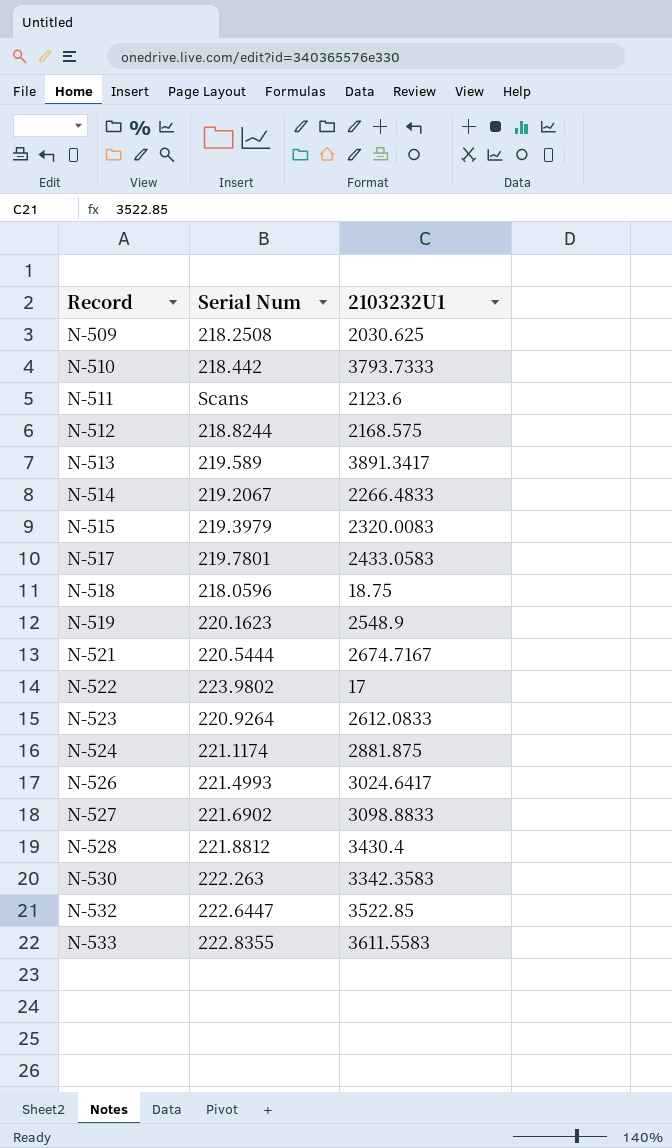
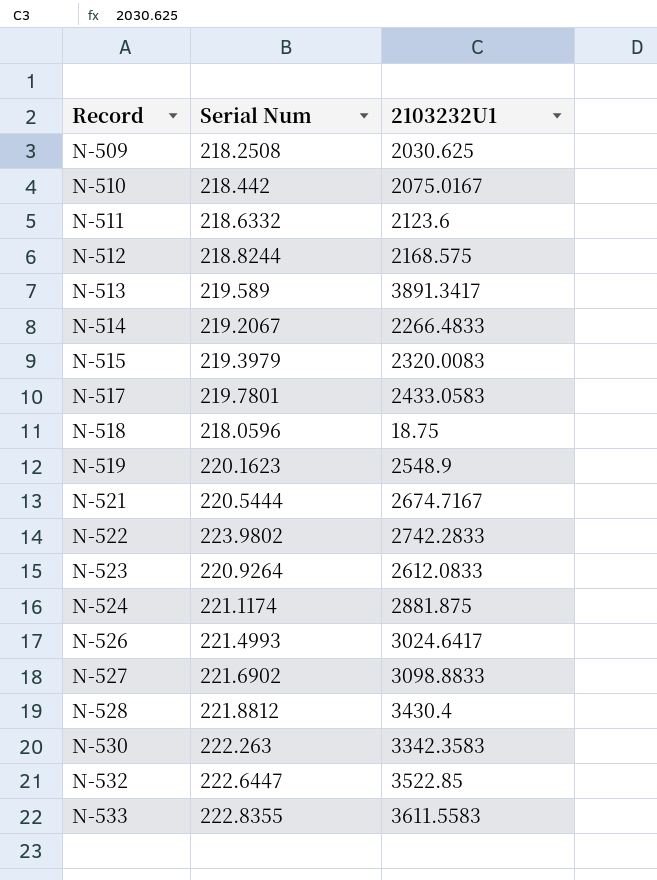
N-510 | 2103232U1: 3793.7333 -> 2075.0167
N-511 | Serial Num: Scans -> 218.6332
N-522 | 2103232U1: 17 -> 2742.2833

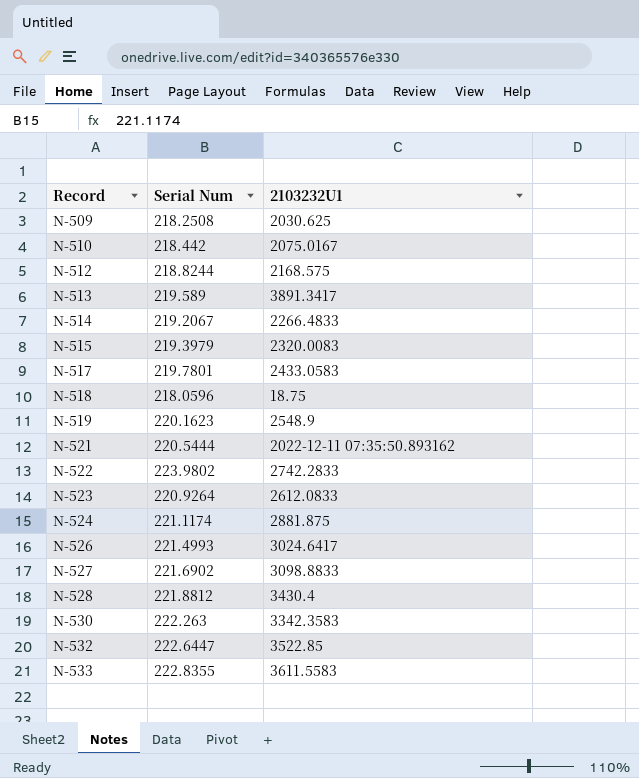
row N-511: 218.6332 | 2123.6 -> none
N-521 | 2103232U1: 2674.7167 -> 2022-12-11 07:35:50.893162

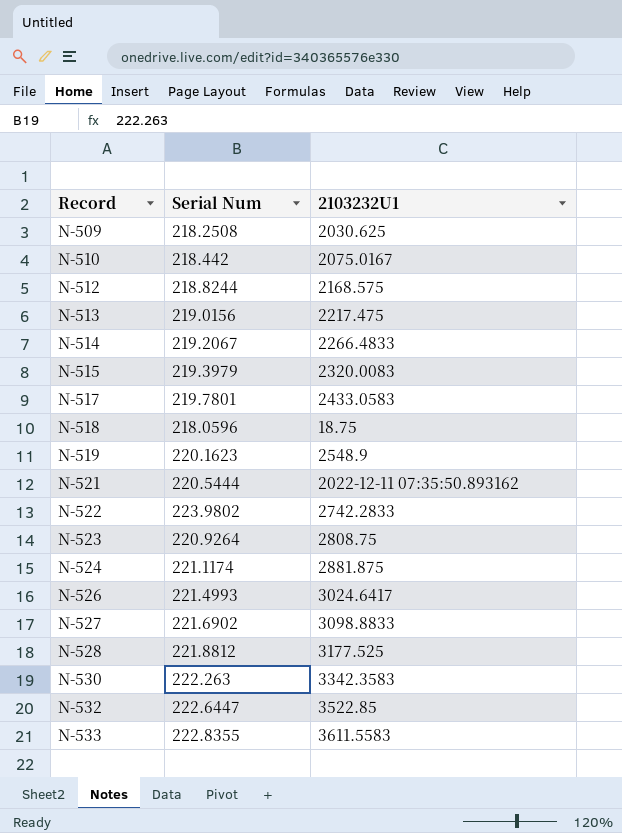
N-513 | Serial Num: 219.589 -> 219.0156
N-513 | 2103232U1: 3891.3417 -> 2217.475
N-523 | 2103232U1: 2612.0833 -> 2808.75
N-528 | 2103232U1: 3430.4 -> 3177.525

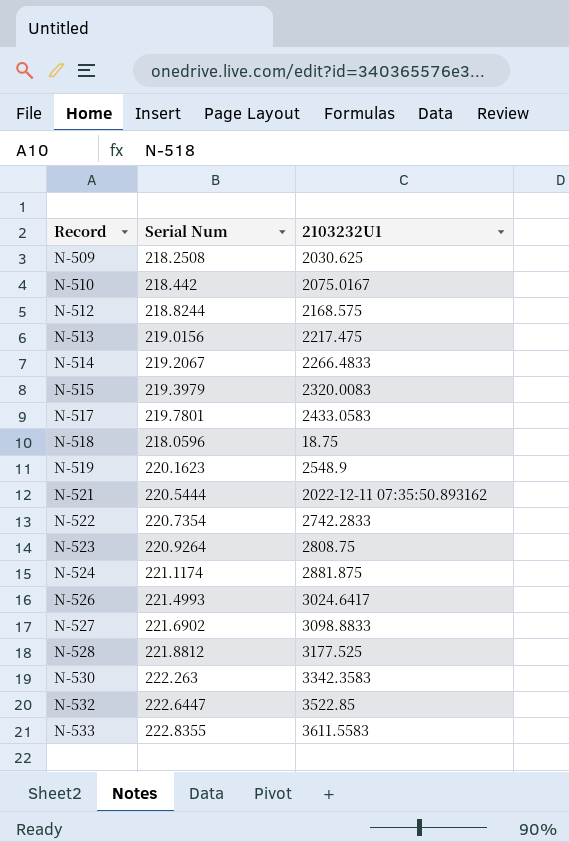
N-522 | Serial Num: 223.9802 -> 220.7354

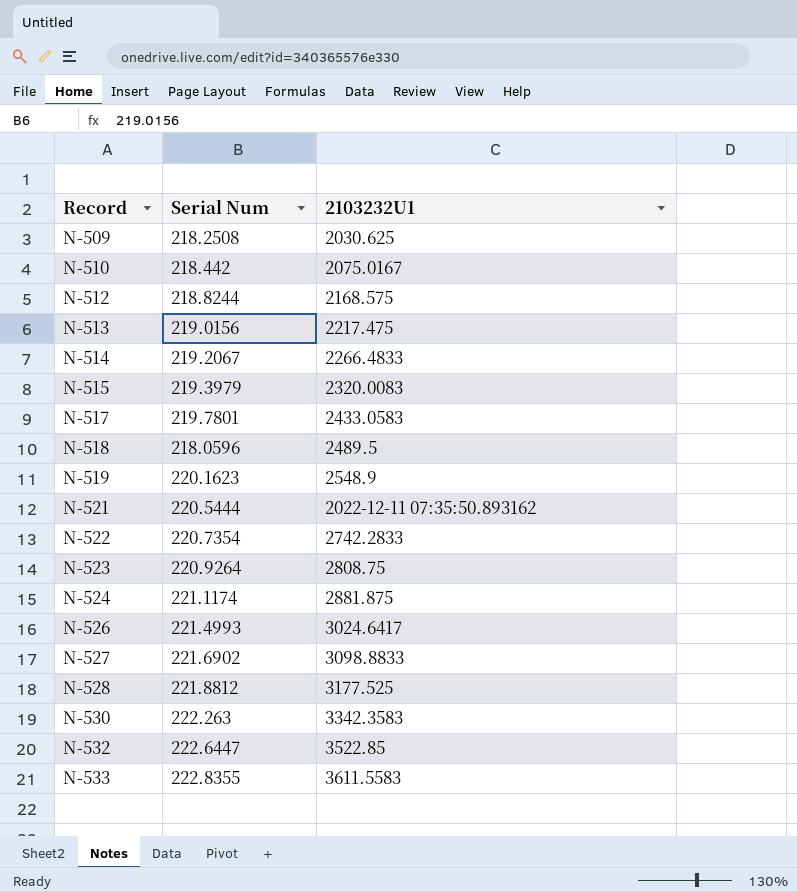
N-518 | 2103232U1: 18.75 -> 2489.5

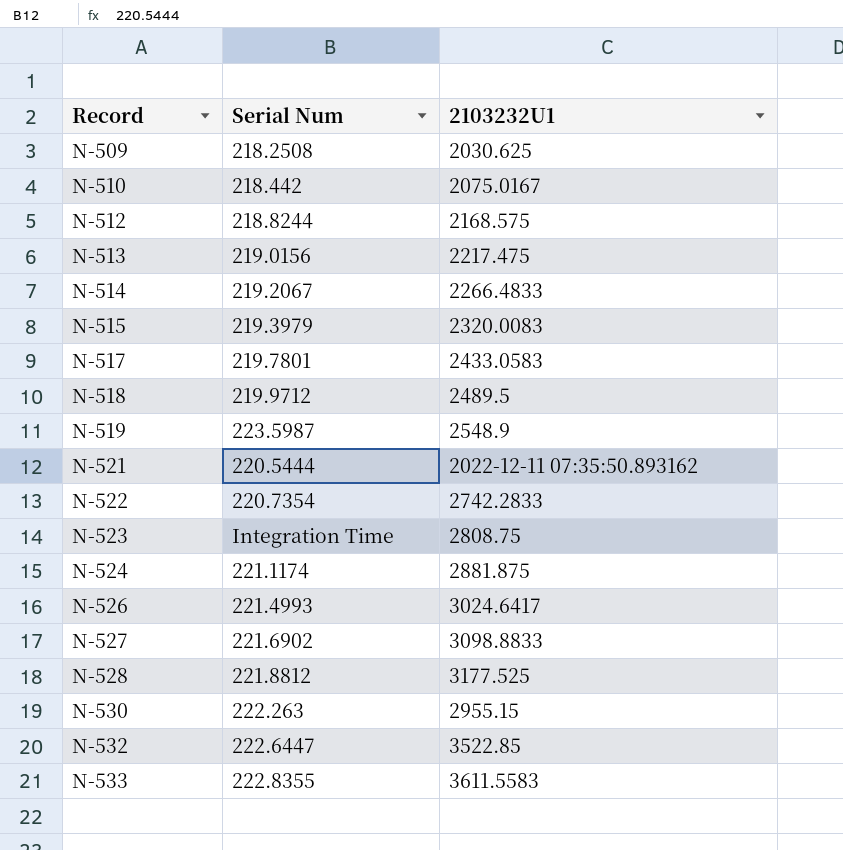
N-518 | Serial Num: 218.0596 -> 219.9712
N-519 | Serial Num: 220.1623 -> 223.5987
N-523 | Serial Num: 220.9264 -> Integration Time
N-530 | 2103232U1: 3342.3583 -> 2955.15

